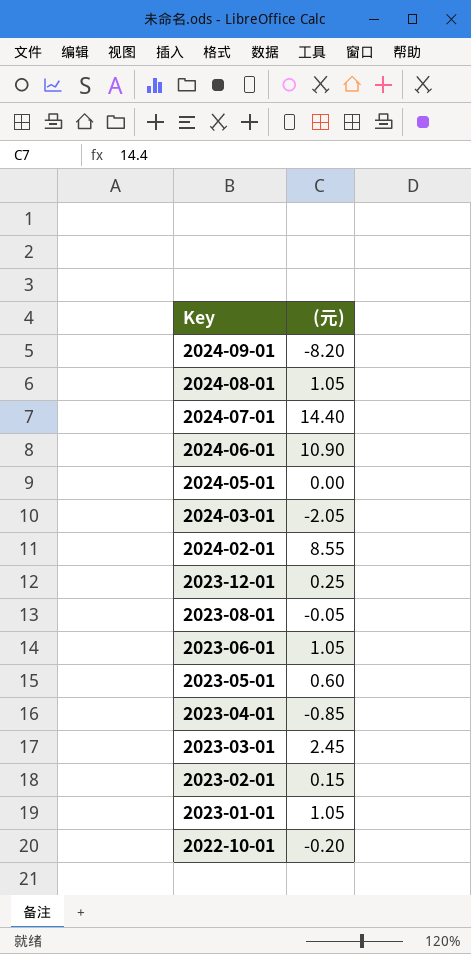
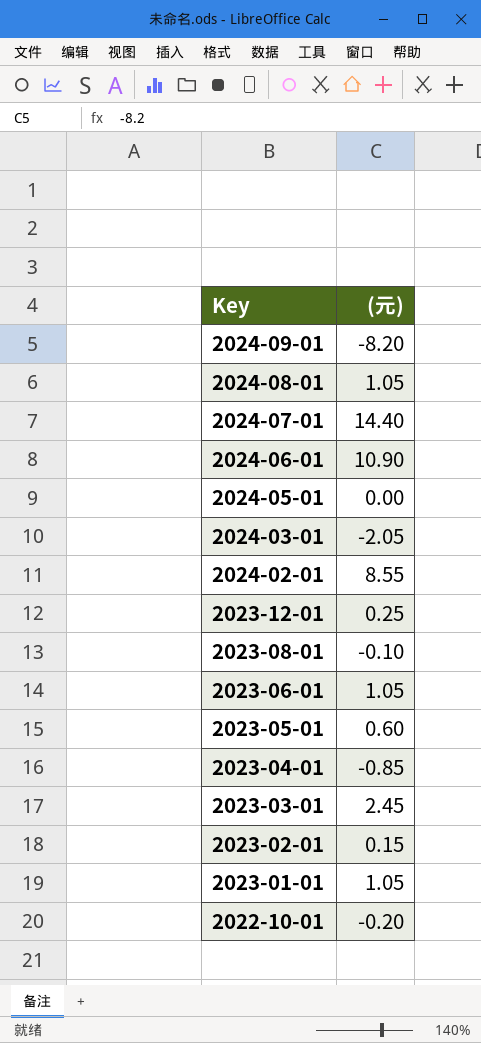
2023-08-01 | (元): -0.05 -> -0.10

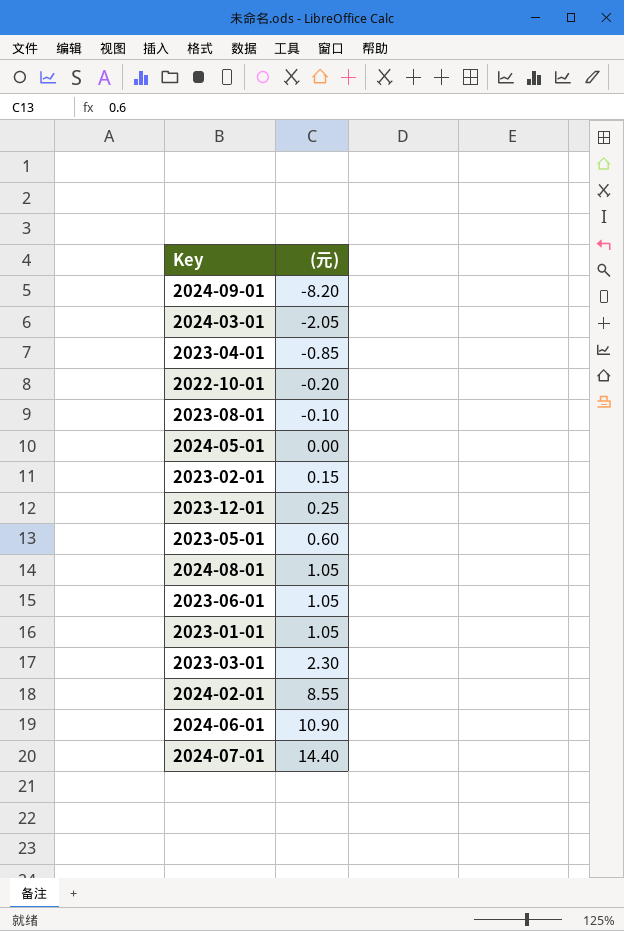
row order: Key descending -> (元) ascending
2023-03-01 | (元): 2.45 -> 2.30

